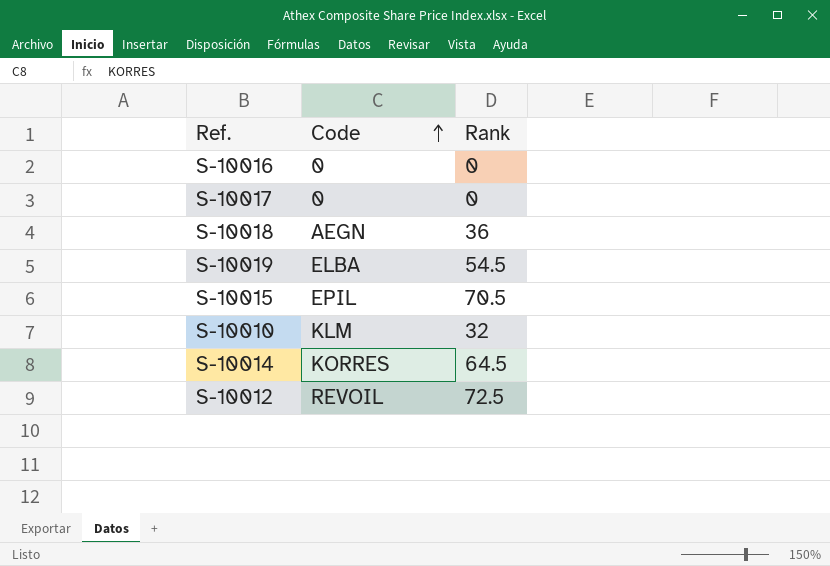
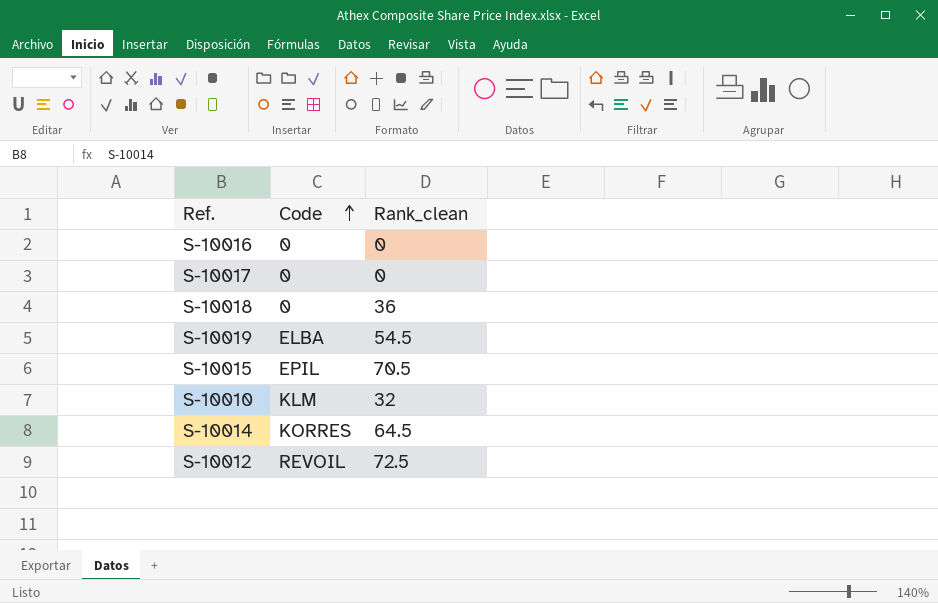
column name: Rank -> Rank_clean
S-10018 | Code: AEGN -> 0

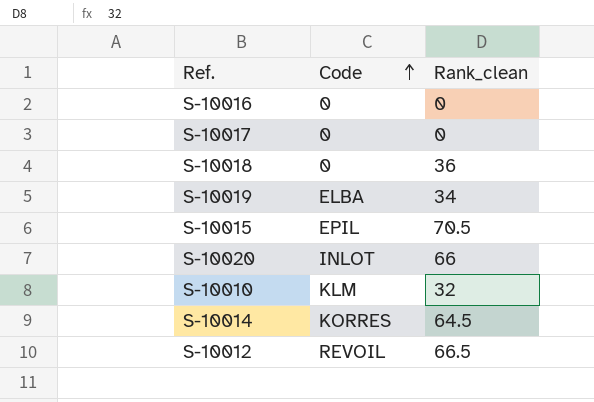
S-10019 | Rank_clean: 54.5 -> 34
row S-10020: none -> INLOT | 66
S-10012 | Rank_clean: 72.5 -> 66.5

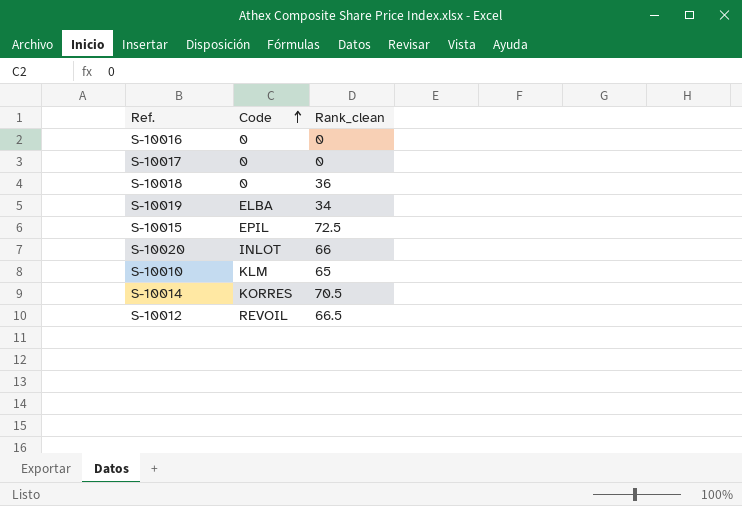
S-10015 | Rank_clean: 70.5 -> 72.5
S-10010 | Rank_clean: 32 -> 65
S-10014 | Rank_clean: 64.5 -> 70.5

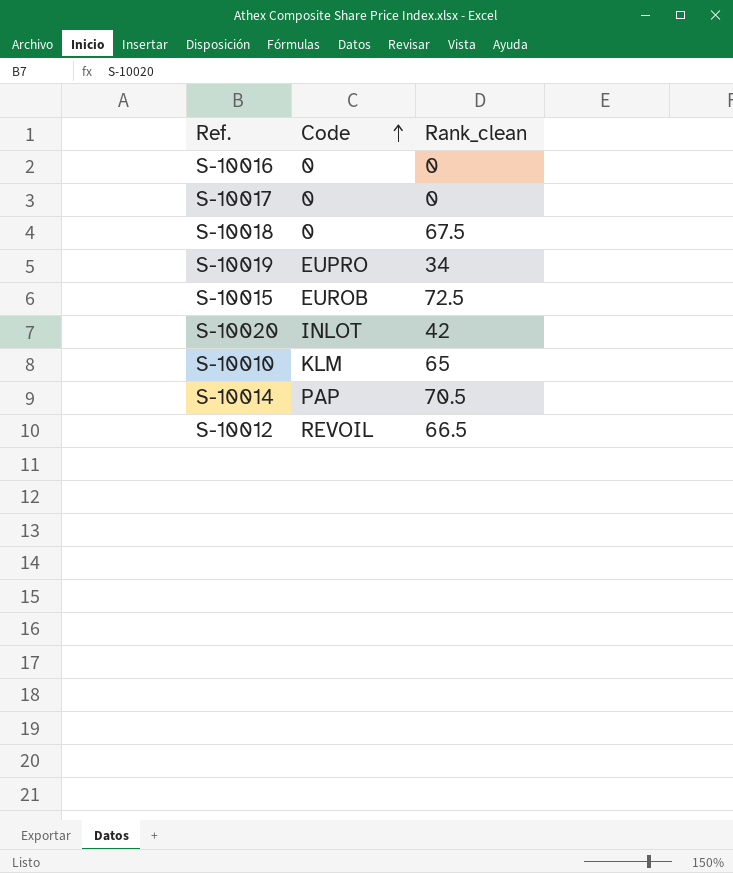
S-10018 | Rank_clean: 36 -> 67.5
S-10019 | Code: ELBA -> EUPRO
S-10015 | Code: EPIL -> EUROB
S-10020 | Rank_clean: 66 -> 42
S-10014 | Code: KORRES -> PAP

